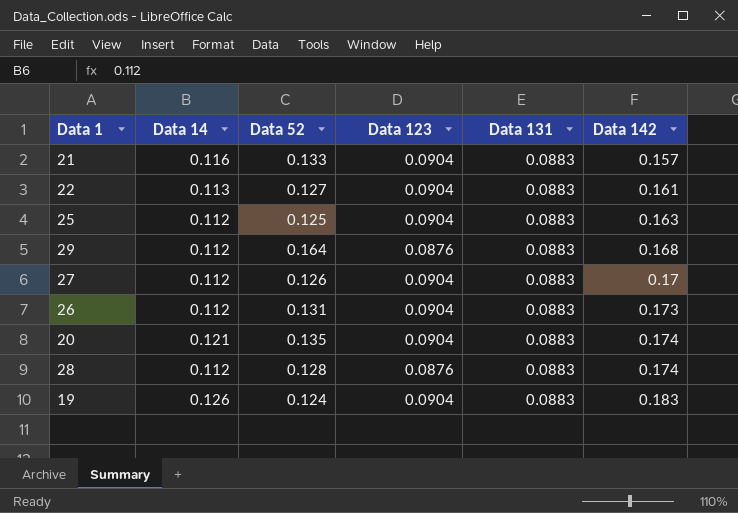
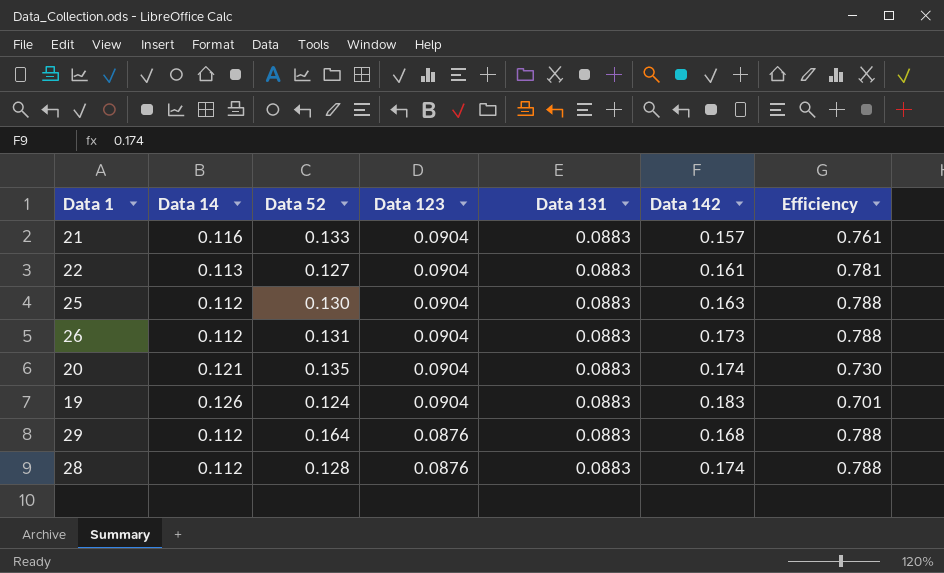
row order: Data 142 ascending -> Data 123 descending
column Efficiency | formula: none -> [Data 131] / [Data 14]
row 27: 0.112 | 0.126 | 0.0904 | 0.0883 | 0.17 -> none
25 | Data 52: 0.125 -> 0.130

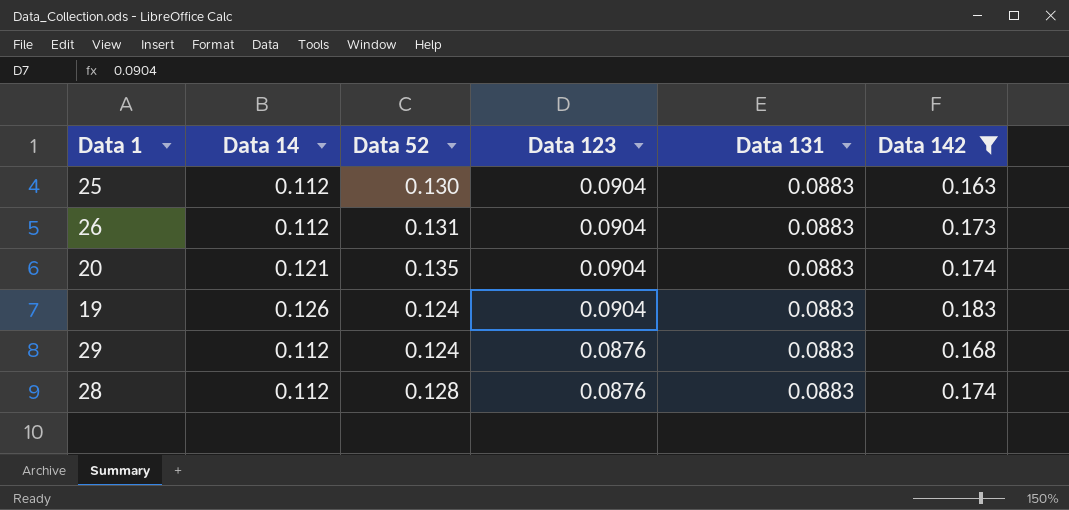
filter: none -> Data 142 >= 0.163
column Efficiency | formula: [Data 131] / [Data 14] -> none
29 | Data 52: 0.164 -> 0.124

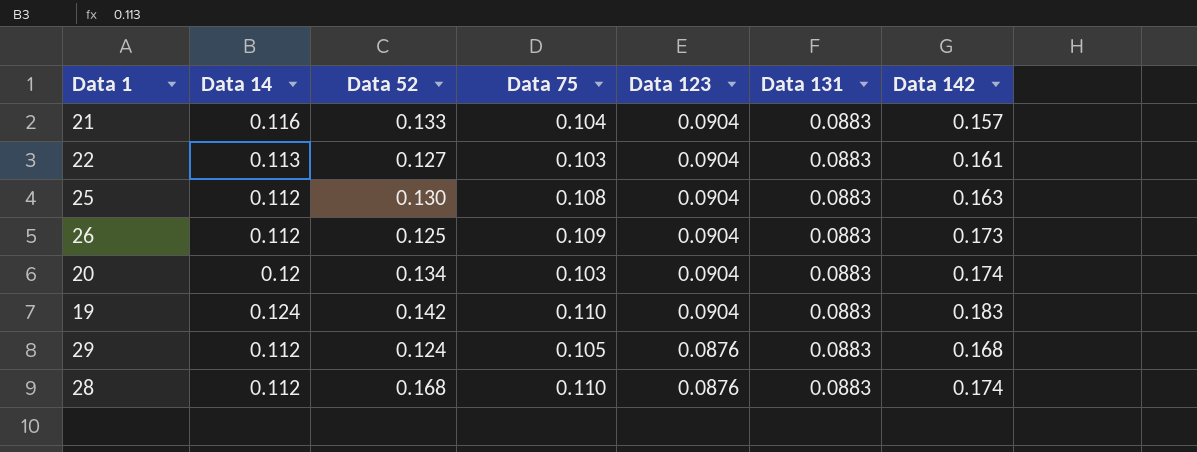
filter: Data 142 >= 0.163 -> none
column Data 75 | position: none -> 4
26 | Data 52: 0.131 -> 0.125
20 | Data 14: 0.121 -> 0.12
20 | Data 52: 0.135 -> 0.134
19 | Data 14: 0.126 -> 0.124
19 | Data 52: 0.124 -> 0.142
28 | Data 52: 0.128 -> 0.168

